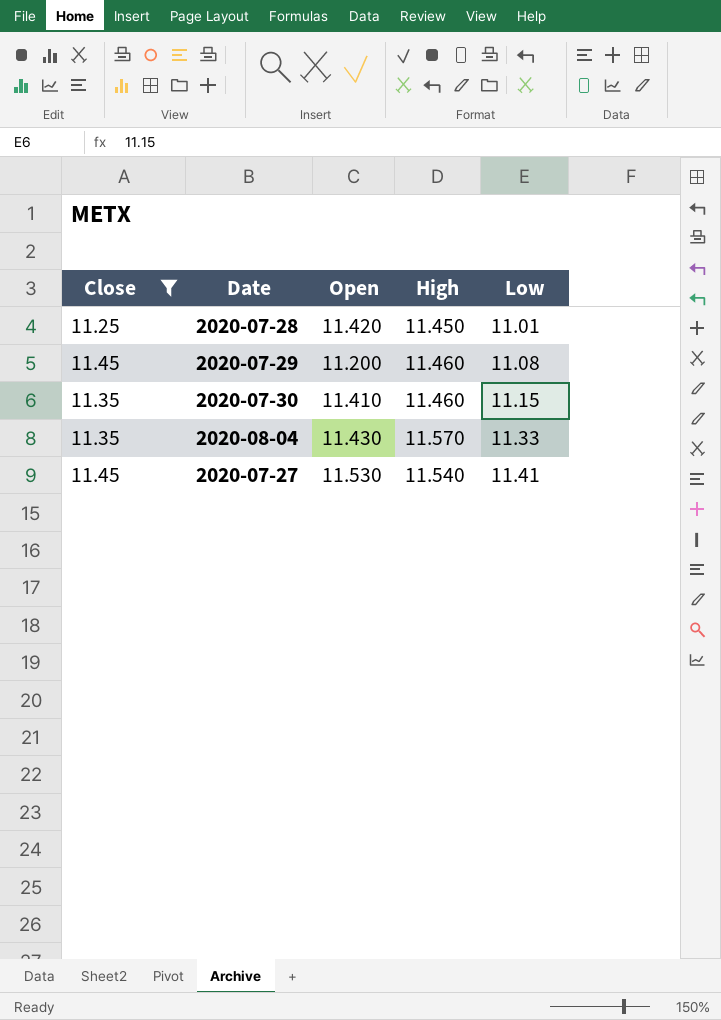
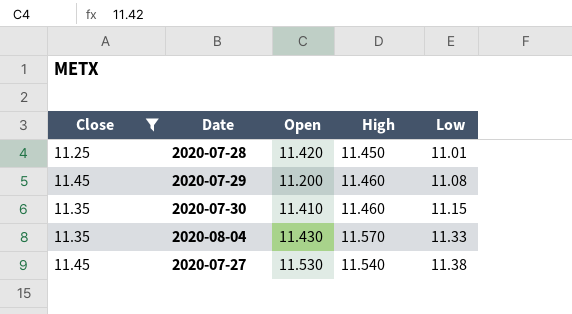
2020-07-27 | Low: 11.41 -> 11.38

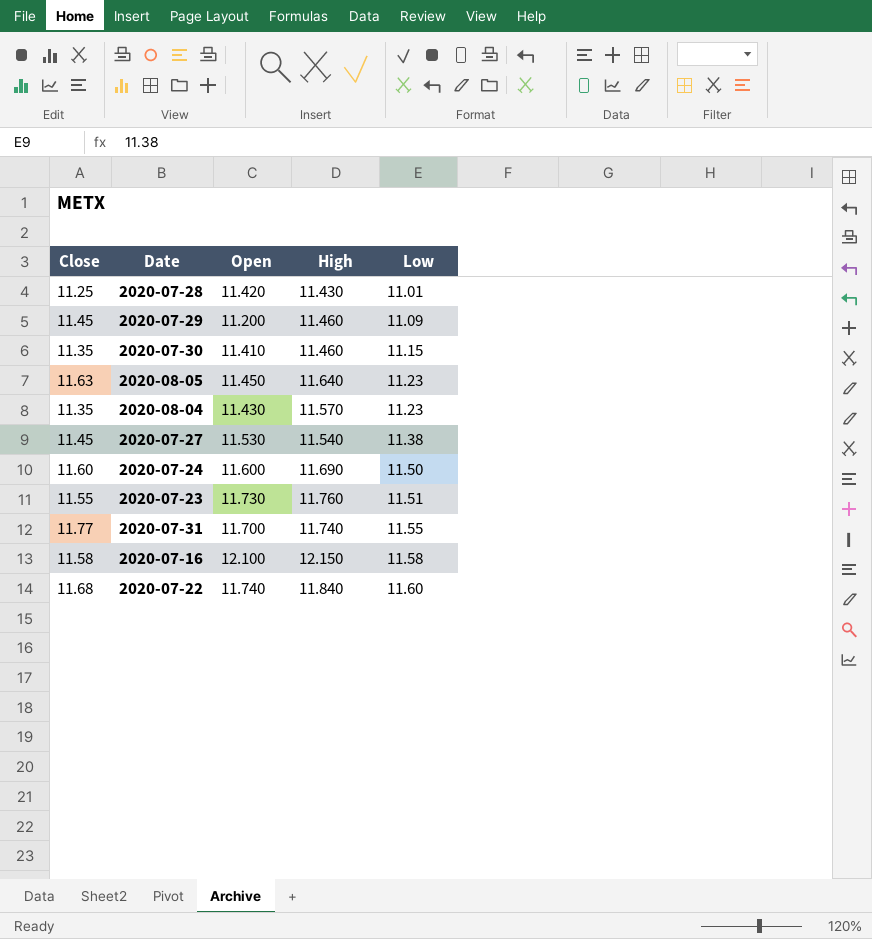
filter: Close <= 11.45 -> none
2020-07-28 | High: 11.450 -> 11.430
2020-07-29 | Low: 11.08 -> 11.09
2020-08-04 | Low: 11.33 -> 11.23

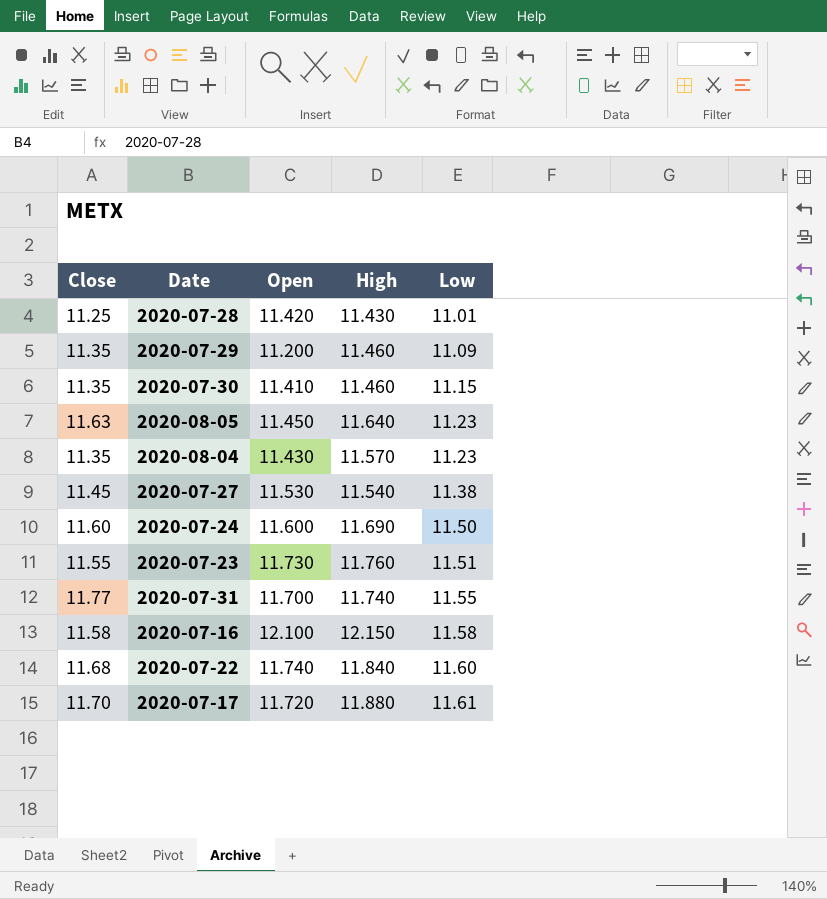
2020-07-29 | Close: 11.45 -> 11.35
row 2020-07-17: none -> 11.70 | 11.720 | 11.880 | 11.61

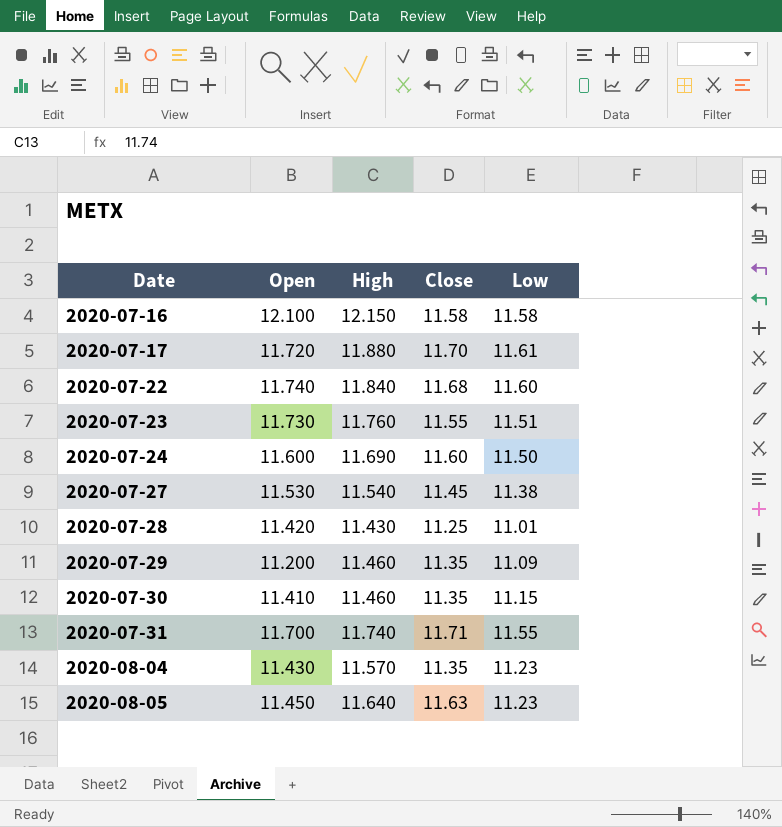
row order: Low ascending -> Date ascending
column Close | position: 1 -> 4
2020-07-31 | Close: 11.77 -> 11.71

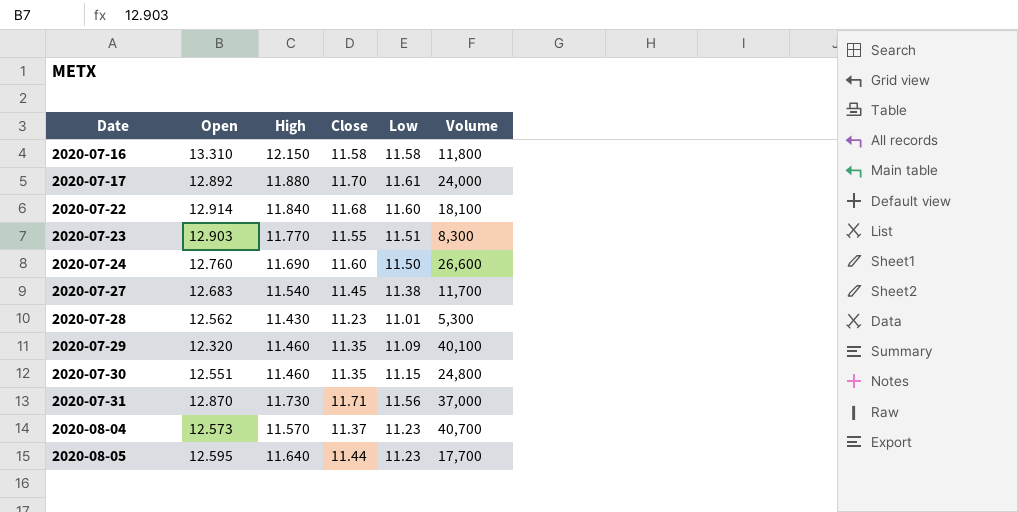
column Volume | position: none -> 6
2020-07-16 | Open: 12.100 -> 13.310
2020-07-17 | Open: 11.720 -> 12.892
2020-07-22 | Open: 11.740 -> 12.914
2020-07-23 | Open: 11.730 -> 12.903
2020-07-23 | High: 11.760 -> 11.770
2020-07-24 | Open: 11.600 -> 12.760
2020-07-27 | Open: 11.530 -> 12.683
2020-07-28 | Open: 11.420 -> 12.562
2020-07-28 | Close: 11.25 -> 11.23
2020-07-29 | Open: 11.200 -> 12.320
2020-07-30 | Open: 11.410 -> 12.551
2020-07-31 | Open: 11.700 -> 12.870
2020-07-31 | High: 11.740 -> 11.730
2020-07-31 | Low: 11.55 -> 11.56
2020-08-04 | Open: 11.430 -> 12.573
2020-08-04 | Close: 11.35 -> 11.37
2020-08-05 | Open: 11.450 -> 12.595
2020-08-05 | Close: 11.63 -> 11.44

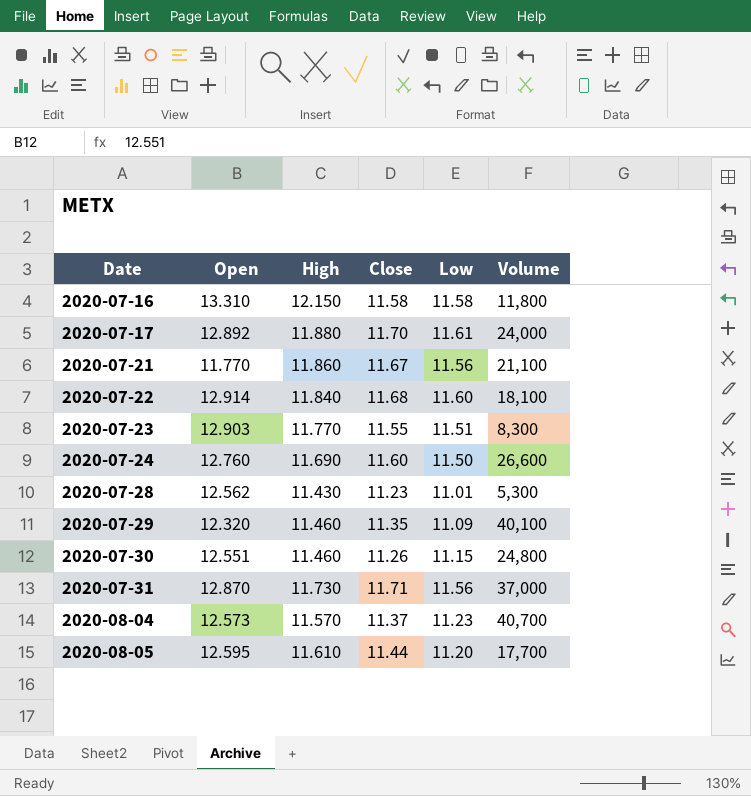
row 2020-07-27: 12.683 | 11.540 | 11.45 | 11.38 | 11,700 -> none
row 2020-07-21: none -> 11.770 | 11.860 | 11.67 | 11.56 | 21,100
2020-07-30 | Close: 11.35 -> 11.26
2020-08-05 | High: 11.640 -> 11.610
2020-08-05 | Low: 11.23 -> 11.20

